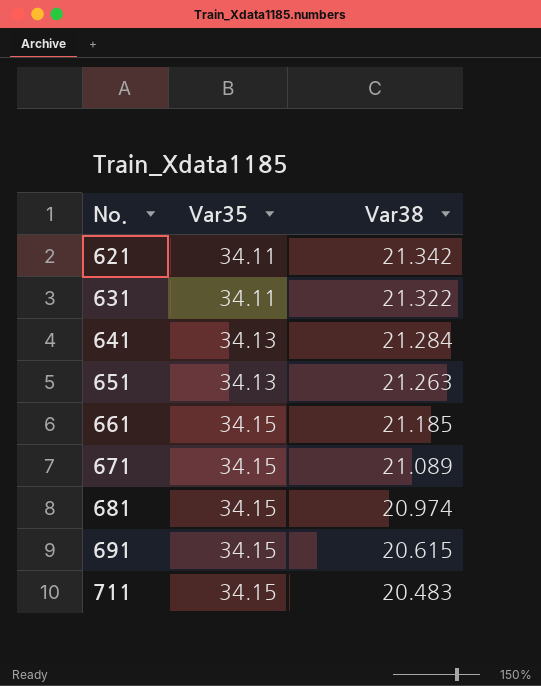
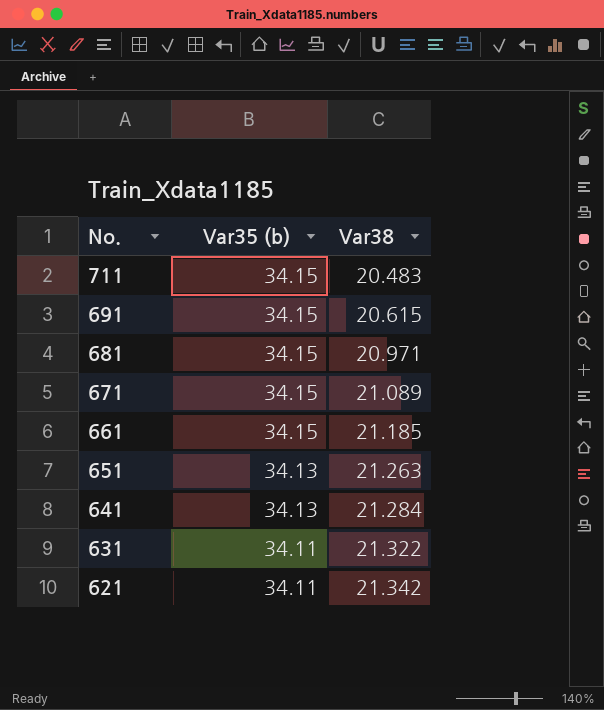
row order: No. ascending -> No. descending
column name: Var35 -> Var35 (b)
681 | Var38: 20.974 -> 20.971

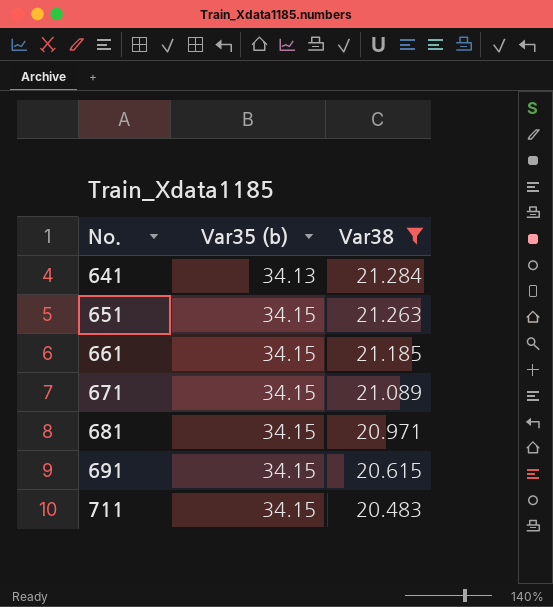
filter: none -> Var38 <= 21.284
row order: No. descending -> No. ascending
651 | Var35 (b): 34.13 -> 34.15

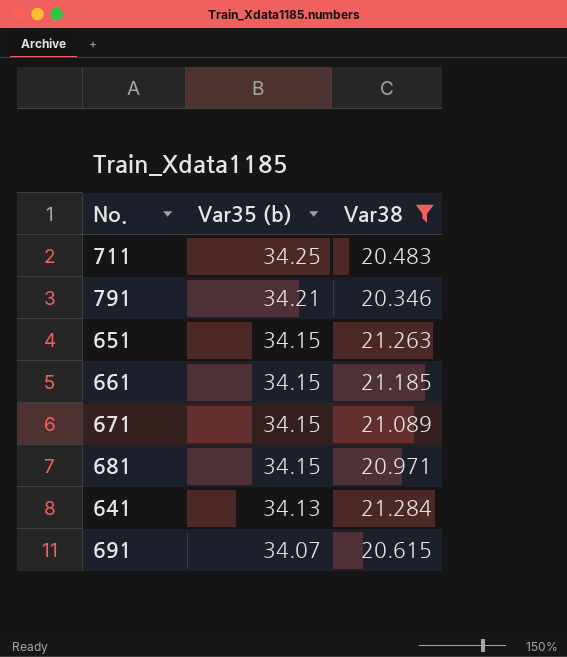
row order: No. ascending -> Var35 (b) descending
711 | Var35 (b): 34.15 -> 34.25
row 791: none -> 34.21 | 20.346
691 | Var35 (b): 34.15 -> 34.07

